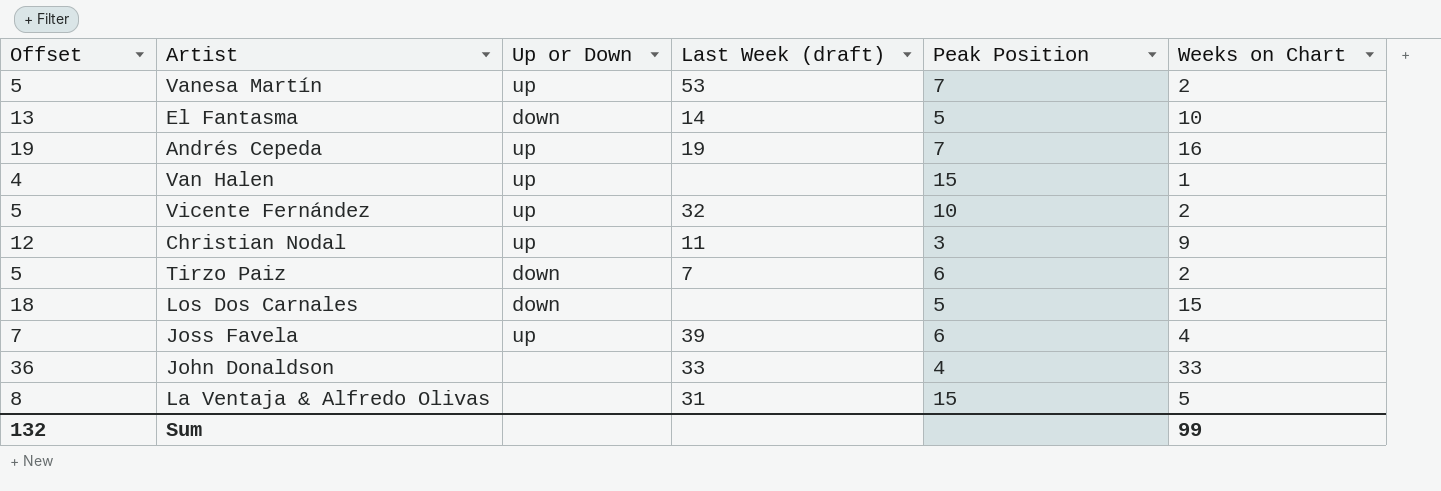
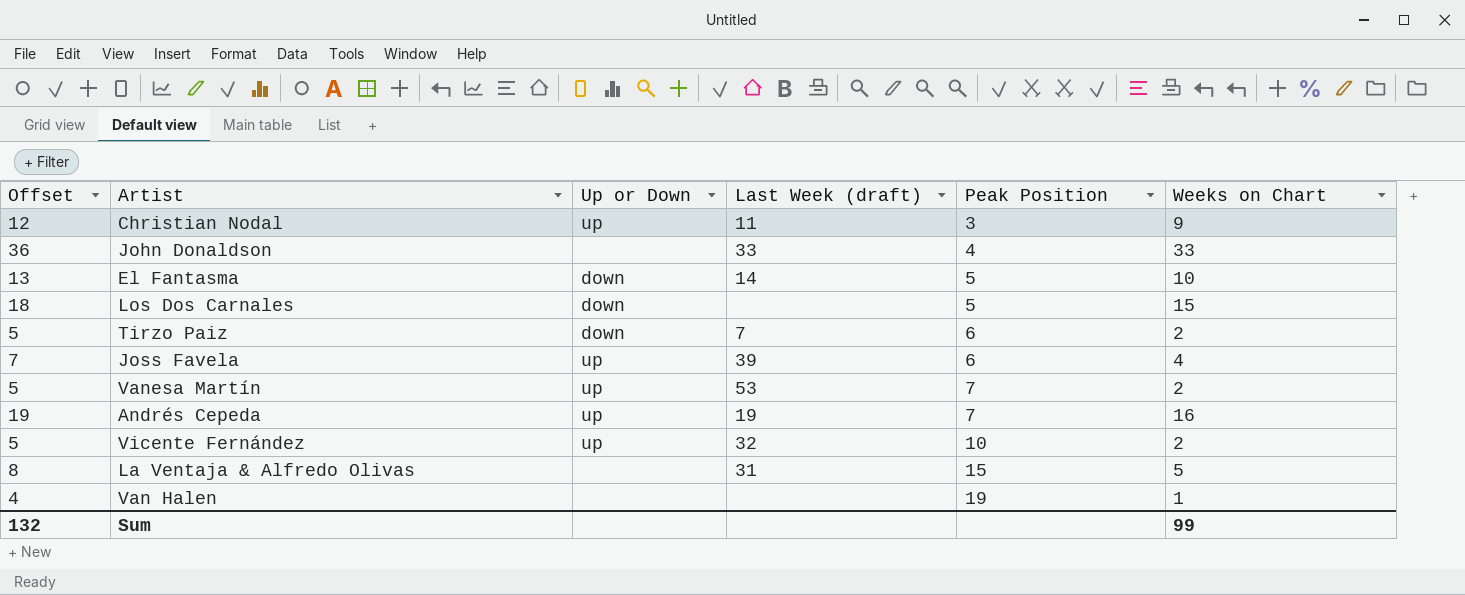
row order: none -> Peak Position ascending
Van Halen | Up or Down: up -> none
Van Halen | Peak Position: 15 -> 19

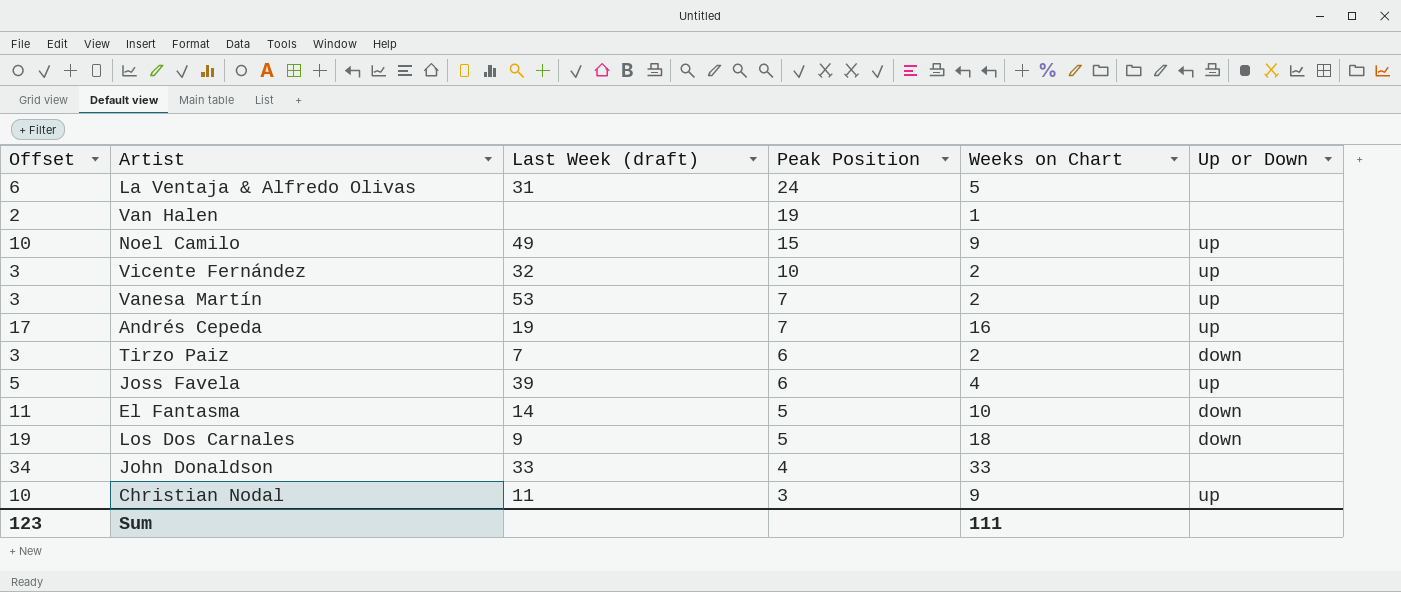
row order: Peak Position ascending -> Peak Position descending
column Offset | formula: [Weeks on Chart] + 3 -> [Weeks on Chart] + 1
column Up or Down | position: 3 -> 6
La Ventaja & Alfredo Olivas | Peak Position: 15 -> 24
row Noel Camilo: none -> 10 | 49 | 15 | 9 | up
Los Dos Carnales | Last Week (draft): none -> 9
Los Dos Carnales | Weeks on Chart: 15 -> 18
Sum | Offset: 132 -> 123
Sum | Weeks on Chart: 99 -> 111

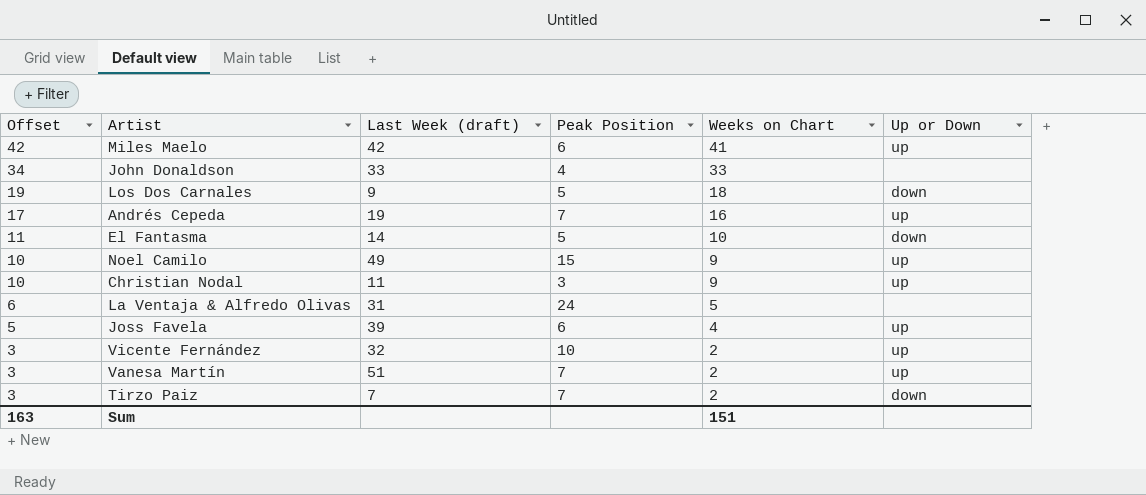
row order: Peak Position descending -> Offset descending
row Van Halen: 2 | none | 19 | 1 | none -> none
row Miles Maelo: none -> 42 | 42 | 6 | 41 | up
Vanesa Martín | Last Week (draft): 53 -> 51
Tirzo Paiz | Peak Position: 6 -> 7
Sum | Offset: 123 -> 163
Sum | Weeks on Chart: 111 -> 151

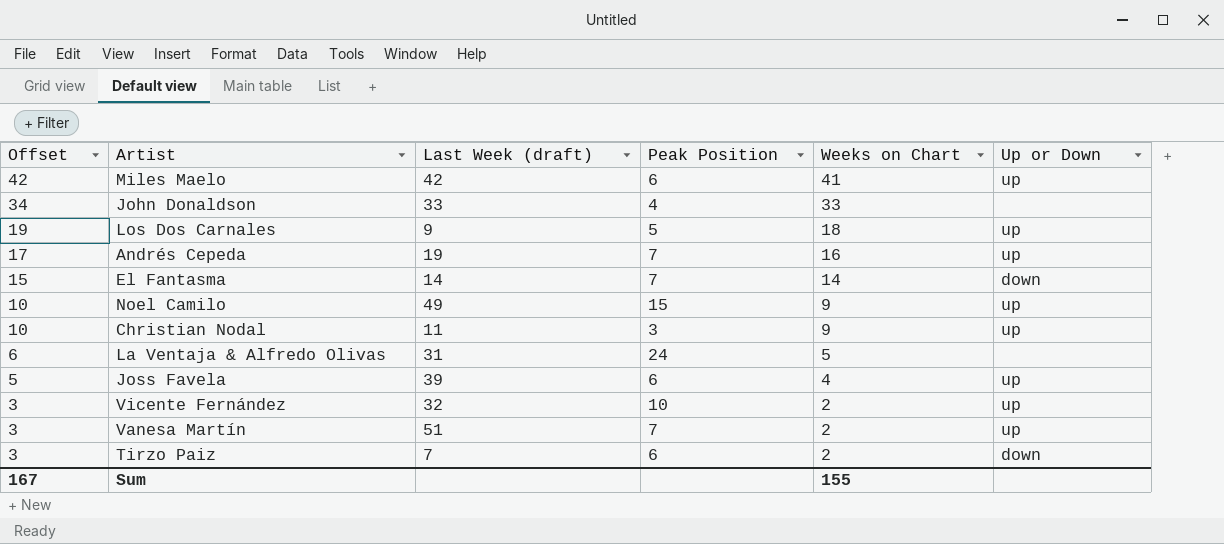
Los Dos Carnales | Up or Down: down -> up
El Fantasma | Offset: 11 -> 15
El Fantasma | Peak Position: 5 -> 7
El Fantasma | Weeks on Chart: 10 -> 14
Tirzo Paiz | Peak Position: 7 -> 6
Sum | Offset: 163 -> 167
Sum | Weeks on Chart: 151 -> 155

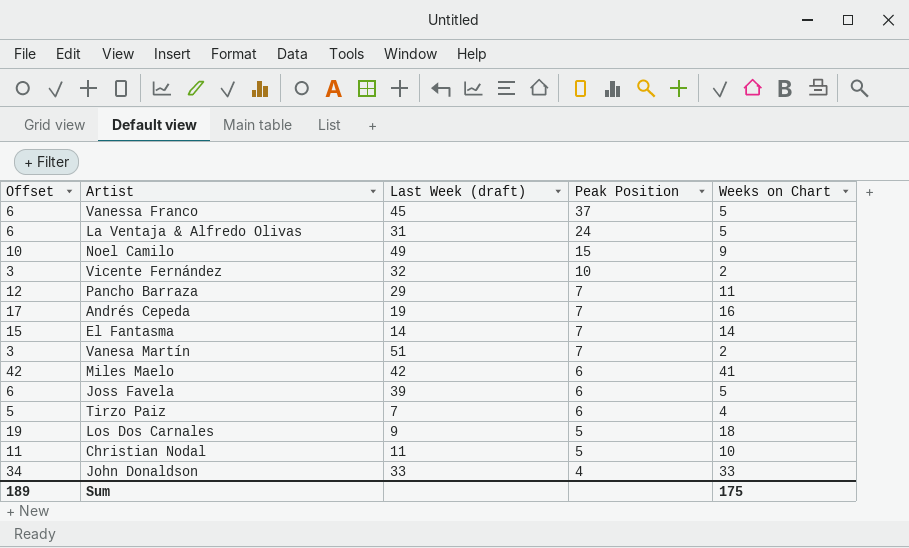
row order: Offset descending -> Peak Position descending
column Up or Down | position: 6 -> none
row Vanessa Franco: none -> 6 | 45 | 37 | 5
row Pancho Barraza: none -> 12 | 29 | 7 | 11
Joss Favela | Offset: 5 -> 6
Joss Favela | Weeks on Chart: 4 -> 5
Tirzo Paiz | Offset: 3 -> 5
Tirzo Paiz | Weeks on Chart: 2 -> 4
Christian Nodal | Offset: 10 -> 11
Christian Nodal | Peak Position: 3 -> 5
Christian Nodal | Weeks on Chart: 9 -> 10
Sum | Offset: 167 -> 189
Sum | Weeks on Chart: 155 -> 175

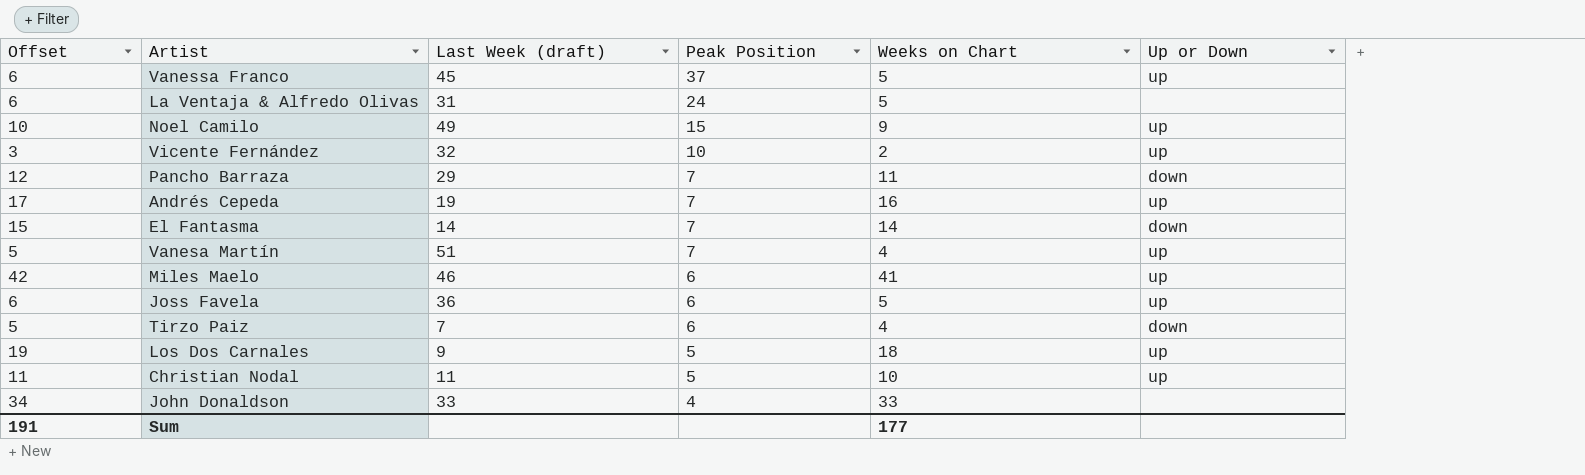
column Up or Down | position: none -> 6
Vanesa Martín | Offset: 3 -> 5
Vanesa Martín | Weeks on Chart: 2 -> 4
Miles Maelo | Last Week (draft): 42 -> 46
Joss Favela | Last Week (draft): 39 -> 36
Sum | Offset: 189 -> 191
Sum | Weeks on Chart: 175 -> 177

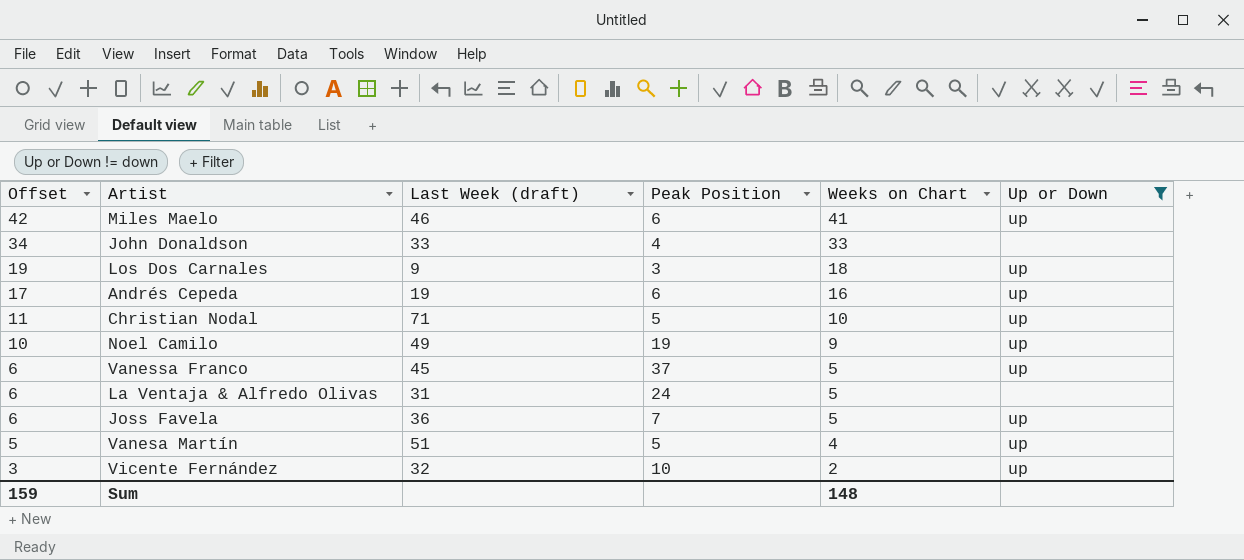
filter: none -> Up or Down != down
row order: Peak Position descending -> Offset descending
Los Dos Carnales | Peak Position: 5 -> 3
Andrés Cepeda | Peak Position: 7 -> 6
Christian Nodal | Last Week (draft): 11 -> 71
Noel Camilo | Peak Position: 15 -> 19
Joss Favela | Peak Position: 6 -> 7
Vanesa Martín | Peak Position: 7 -> 5
Sum | Offset: 191 -> 159
Sum | Weeks on Chart: 177 -> 148

